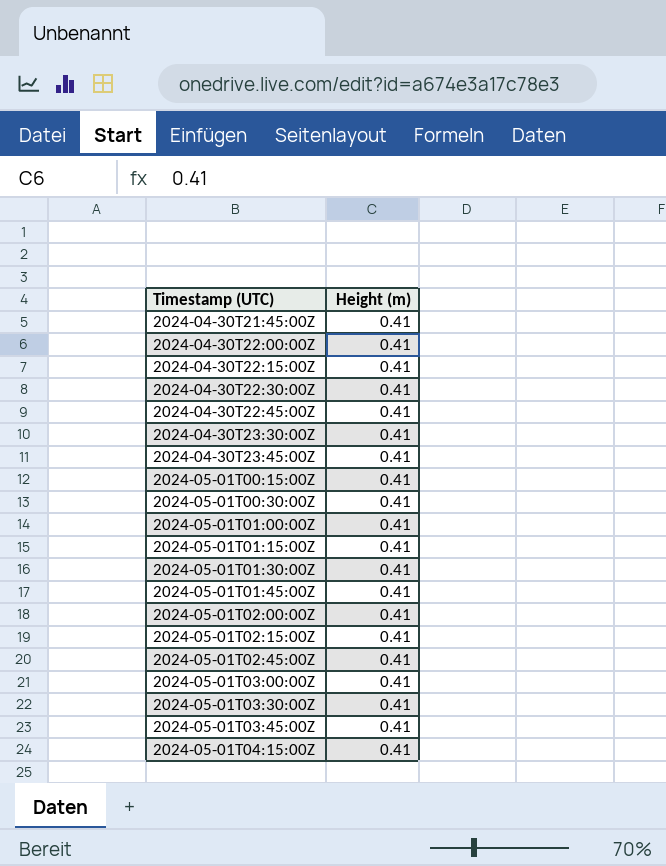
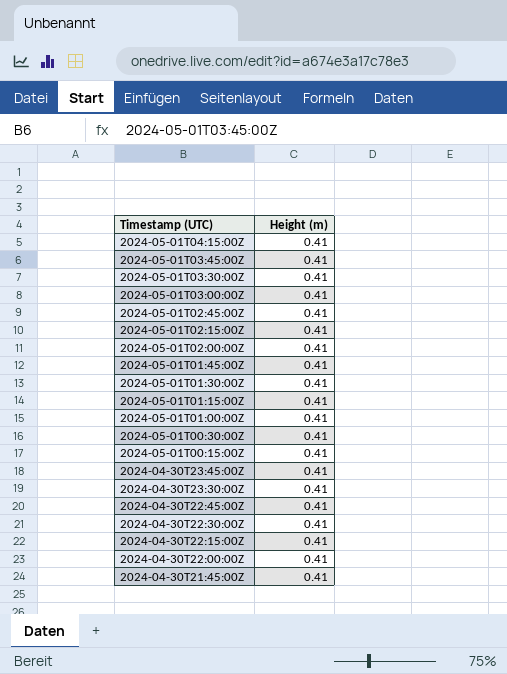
row order: Timestamp (UTC) ascending -> Timestamp (UTC) descending

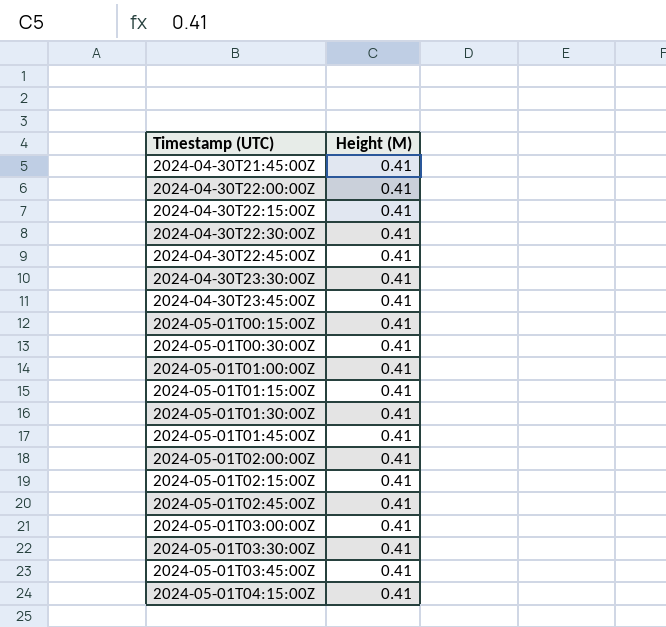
row order: Timestamp (UTC) descending -> Timestamp (UTC) ascending
column name: Height (m) -> Height (M)

